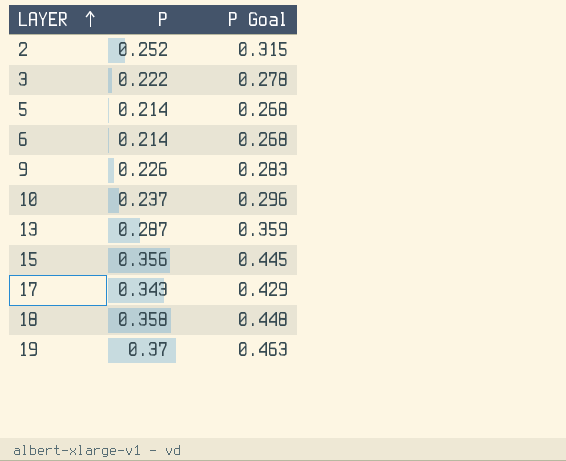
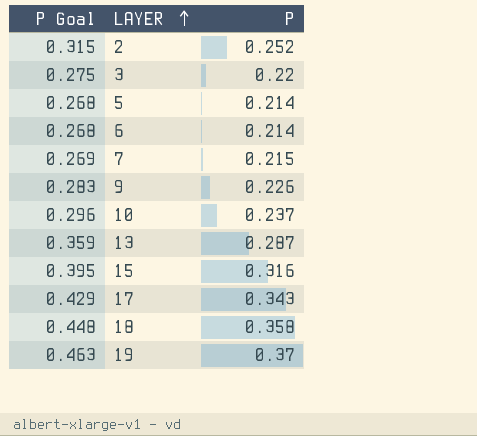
column P Goal | position: 3 -> 1
3 | P Goal: 0.278 -> 0.275
3 | P: 0.222 -> 0.22
row 7: none -> 0.269 | 0.215
15 | P Goal: 0.445 -> 0.395
15 | P: 0.356 -> 0.316

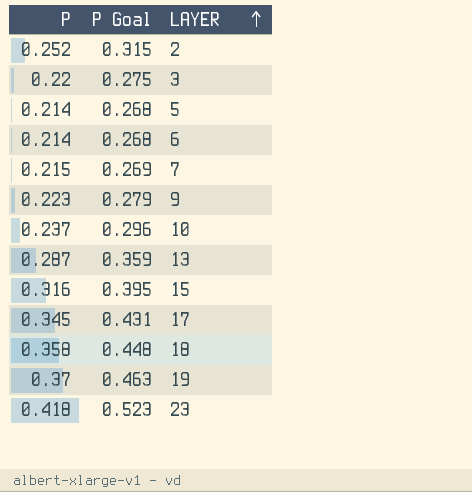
column P | position: 3 -> 1
9 | P: 0.226 -> 0.223
9 | P Goal: 0.283 -> 0.279
17 | P: 0.343 -> 0.345
17 | P Goal: 0.429 -> 0.431
row 23: none -> 0.418 | 0.523

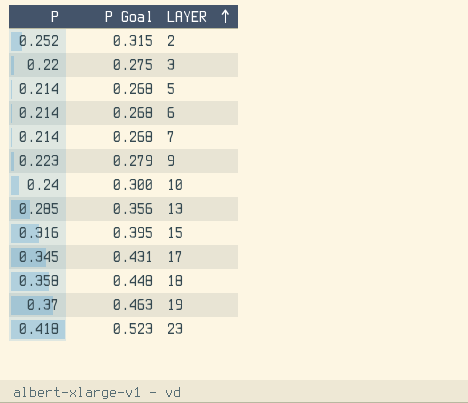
7 | P: 0.215 -> 0.214
7 | P Goal: 0.269 -> 0.268
10 | P: 0.237 -> 0.24
10 | P Goal: 0.296 -> 0.300
13 | P: 0.287 -> 0.285
13 | P Goal: 0.359 -> 0.356

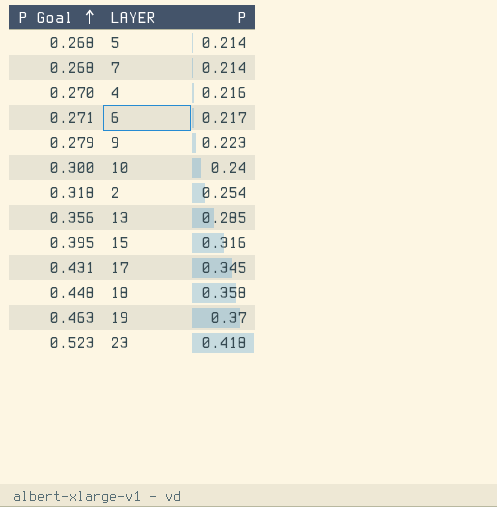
row order: LAYER ascending -> P Goal ascending
column P | position: 1 -> 3
row 3: 0.22 | 0.275 -> none
row 4: none -> 0.270 | 0.216
6 | P Goal: 0.268 -> 0.271
6 | P: 0.214 -> 0.217
2 | P Goal: 0.315 -> 0.318
2 | P: 0.252 -> 0.254

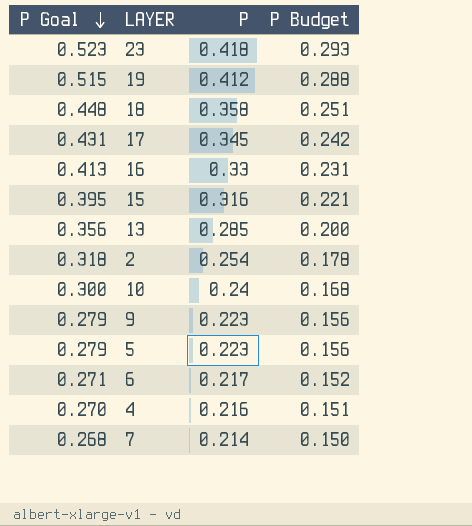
row order: P Goal ascending -> P Goal descending
column P Budget | formula: none -> [P] * 0.7
19 | P Goal: 0.463 -> 0.515
19 | P: 0.37 -> 0.412
row 16: none -> 0.413 | 0.33 | 0.231
5 | P Goal: 0.268 -> 0.279
5 | P: 0.214 -> 0.223

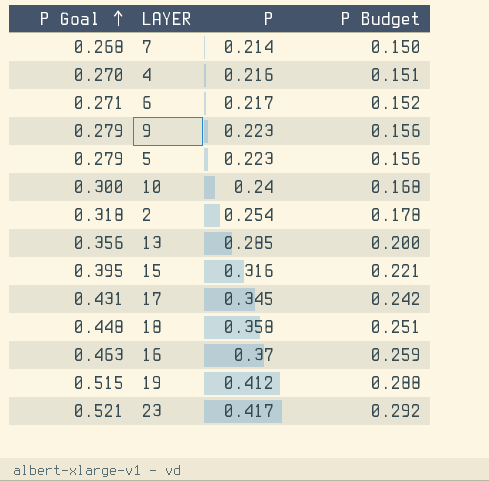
row order: P Goal descending -> P Goal ascending
16 | P Goal: 0.413 -> 0.463
16 | P: 0.33 -> 0.37
16 | P Budget: 0.231 -> 0.259
23 | P Goal: 0.523 -> 0.521
23 | P: 0.418 -> 0.417
23 | P Budget: 0.293 -> 0.292

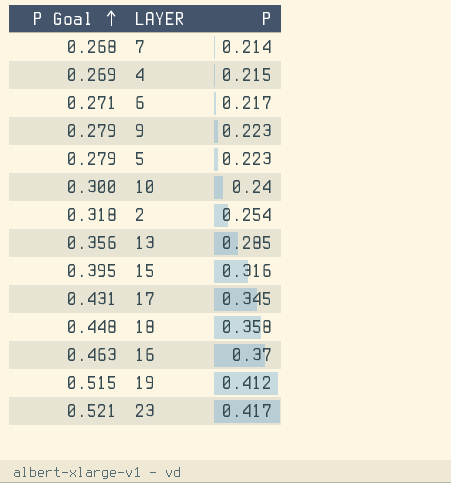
column P Budget | formula: [P] * 0.7 -> none
4 | P Goal: 0.270 -> 0.269
4 | P: 0.216 -> 0.215

